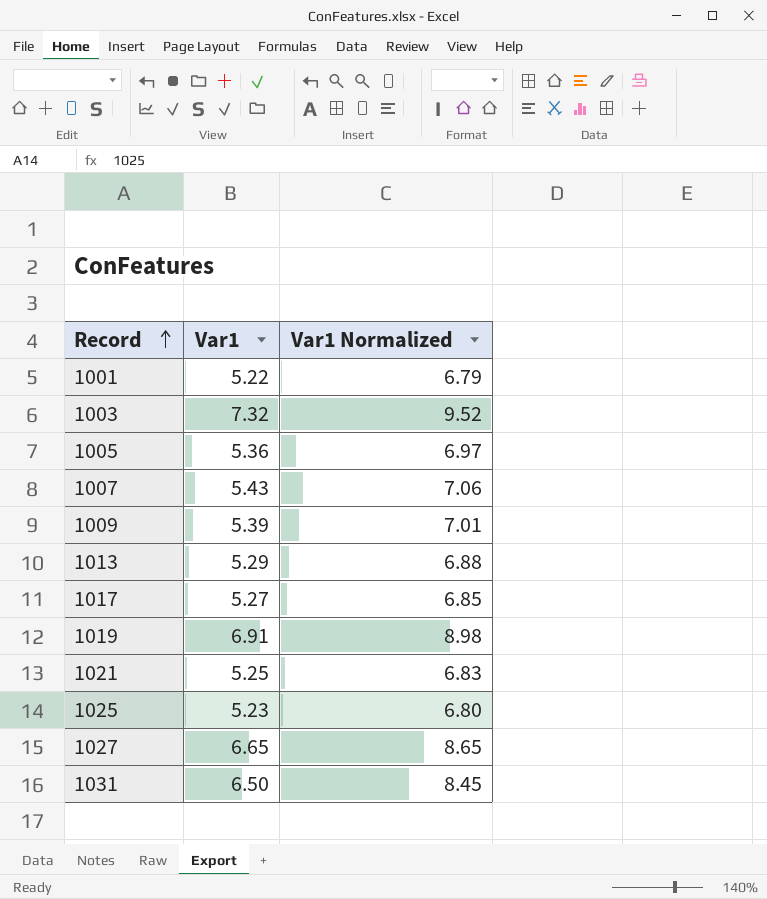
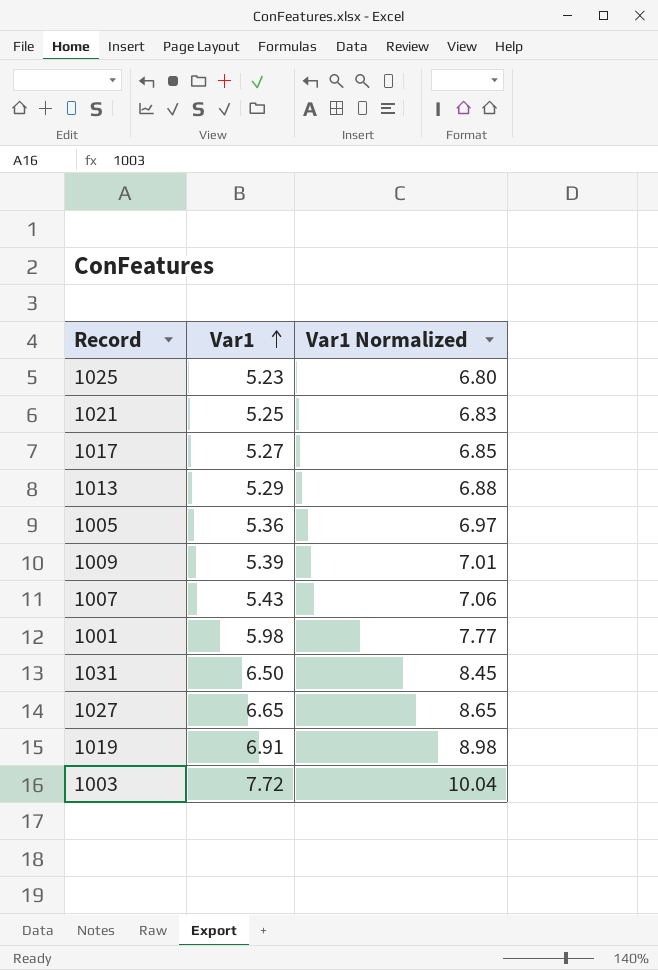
row order: Record ascending -> Var1 ascending
1001 | Var1: 5.22 -> 5.98
1001 | Var1 Normalized: 6.79 -> 7.77
1003 | Var1: 7.32 -> 7.72
1003 | Var1 Normalized: 9.52 -> 10.04

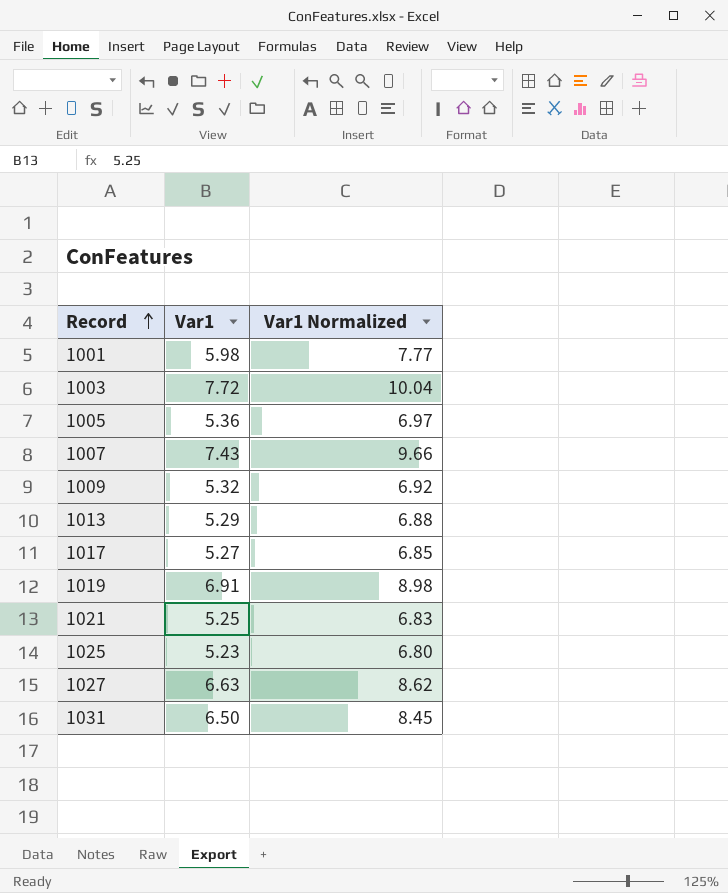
row order: Var1 ascending -> Record ascending
1007 | Var1: 5.43 -> 7.43
1007 | Var1 Normalized: 7.06 -> 9.66
1009 | Var1: 5.39 -> 5.32
1009 | Var1 Normalized: 7.01 -> 6.92
1027 | Var1: 6.65 -> 6.63
1027 | Var1 Normalized: 8.65 -> 8.62

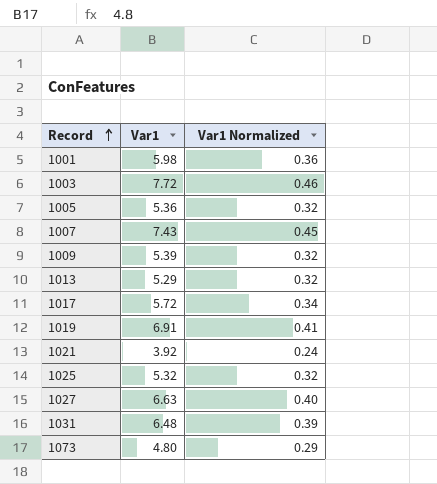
column Var1 Normalized | formula: [Var1] * 1.3 -> [Var1] * 0.06
1009 | Var1: 5.32 -> 5.39
1017 | Var1: 5.27 -> 5.72
1021 | Var1: 5.25 -> 3.92
1025 | Var1: 5.23 -> 5.32
1031 | Var1: 6.50 -> 6.48
row 1073: none -> 4.80 | 0.29

